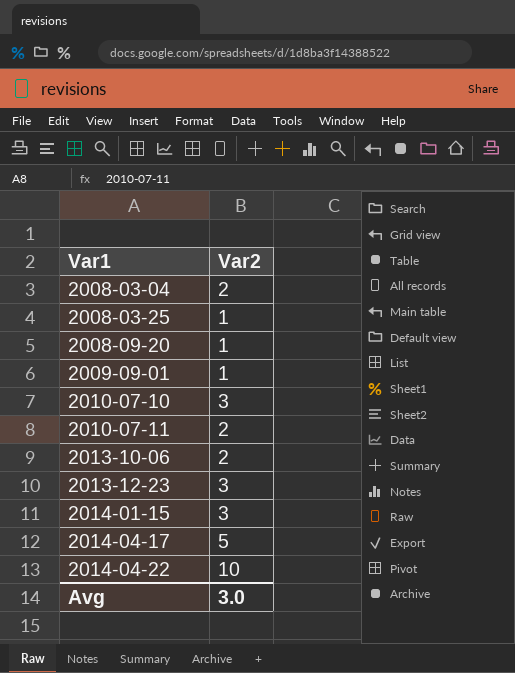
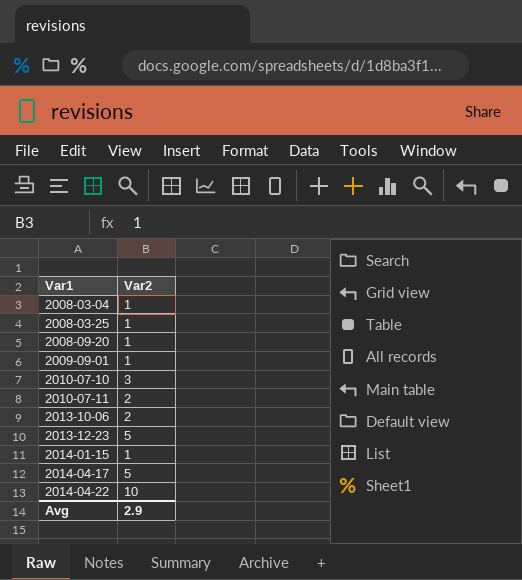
2008-03-04 | Var2: 2 -> 1
2013-12-23 | Var2: 3 -> 5
2014-01-15 | Var2: 3 -> 1
Avg | Var2: 3.0 -> 2.9

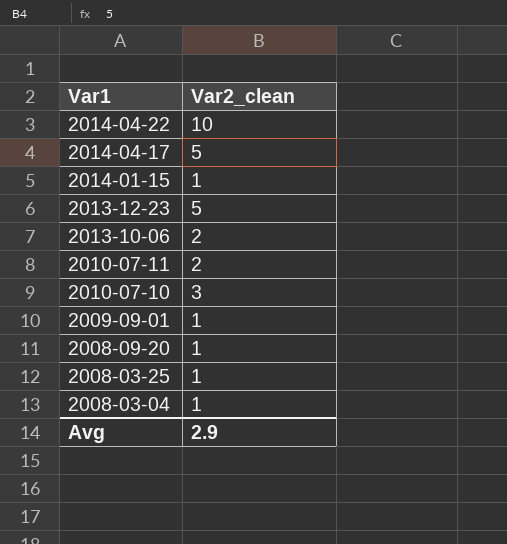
row order: Var1 ascending -> Var1 descending
column name: Var2 -> Var2_clean

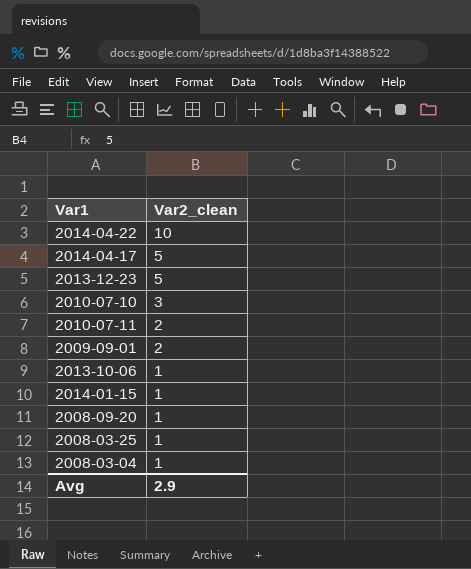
row order: Var1 descending -> Var2_clean descending
2009-09-01 | Var2_clean: 1 -> 2
2013-10-06 | Var2_clean: 2 -> 1

